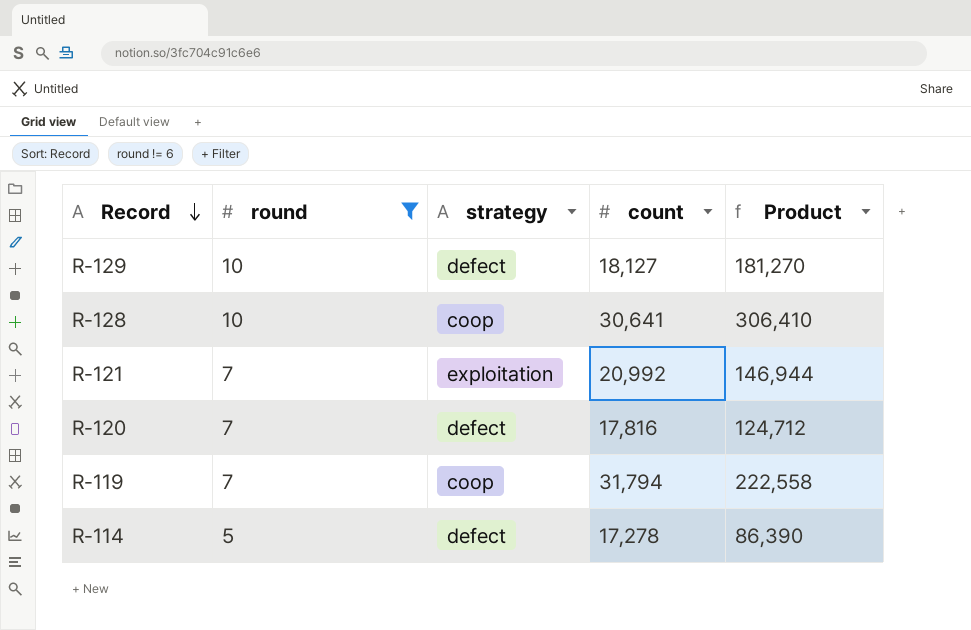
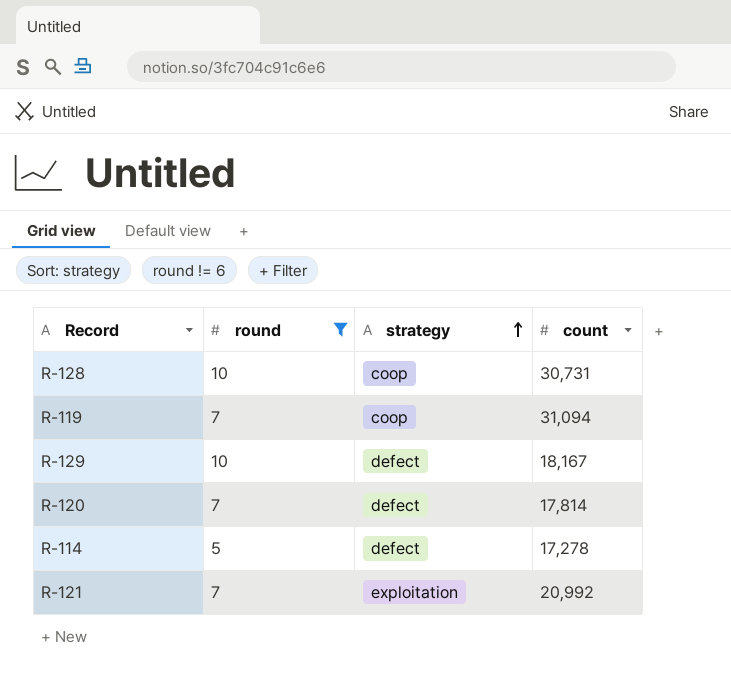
row order: Record descending -> strategy ascending
column Product | formula: [round] * [count] -> none
R-128 | count: 30,641 -> 30,731
R-119 | count: 31,794 -> 31,094
R-129 | count: 18,127 -> 18,167
R-120 | count: 17,816 -> 17,814

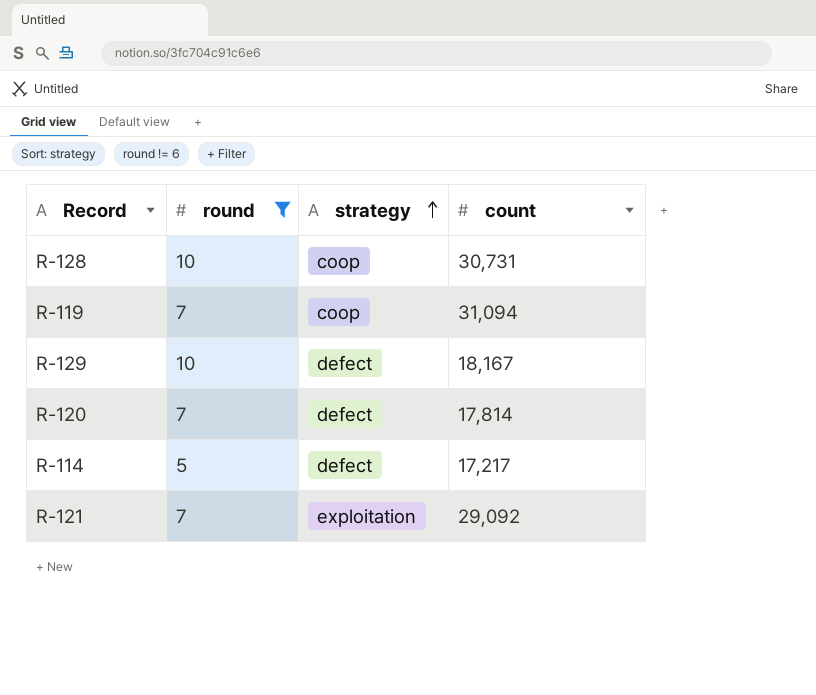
R-114 | count: 17,278 -> 17,217
R-121 | count: 20,992 -> 29,092

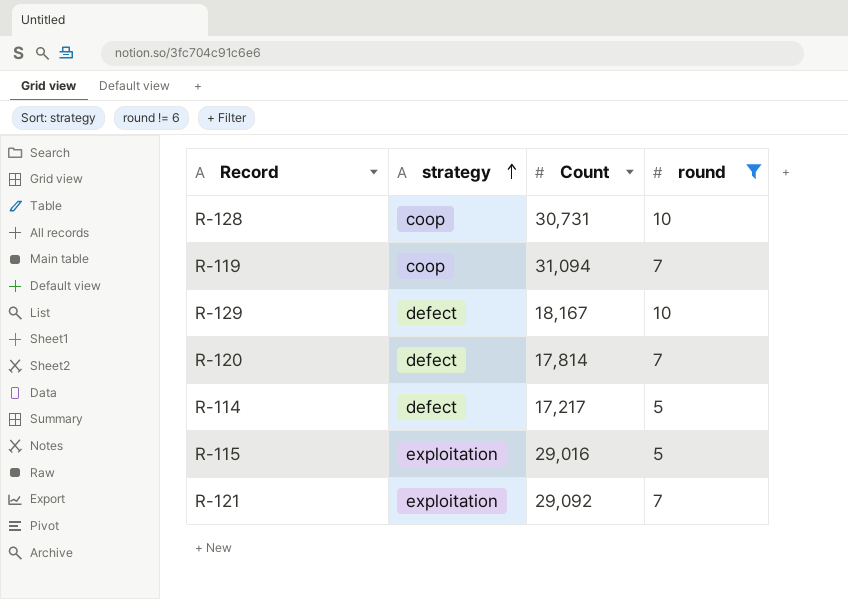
column name: count -> Count
column round | position: 2 -> 4
row R-115: none -> exploitation | 29,016 | 5

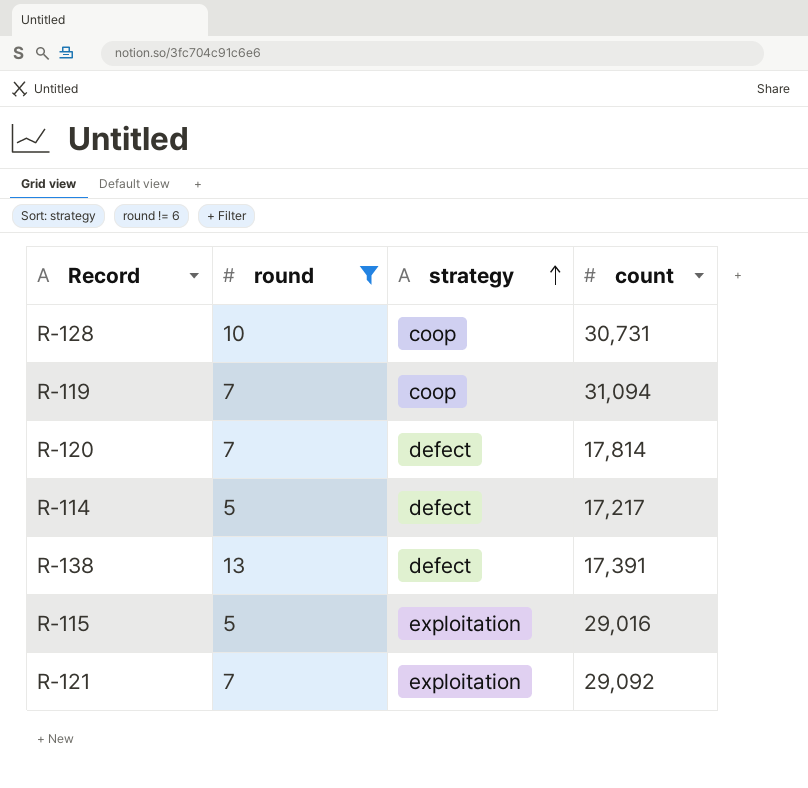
column round | position: 4 -> 2
column name: Count -> count
row R-129: defect | 18,167 | 10 -> none
row R-138: none -> 13 | defect | 17,391

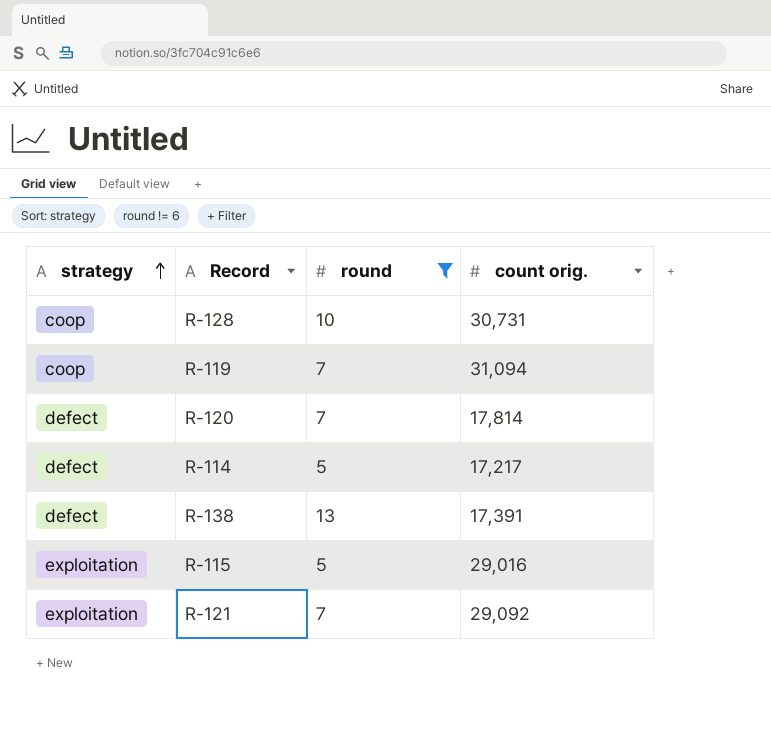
column strategy | position: 3 -> 1
column name: count -> count orig.

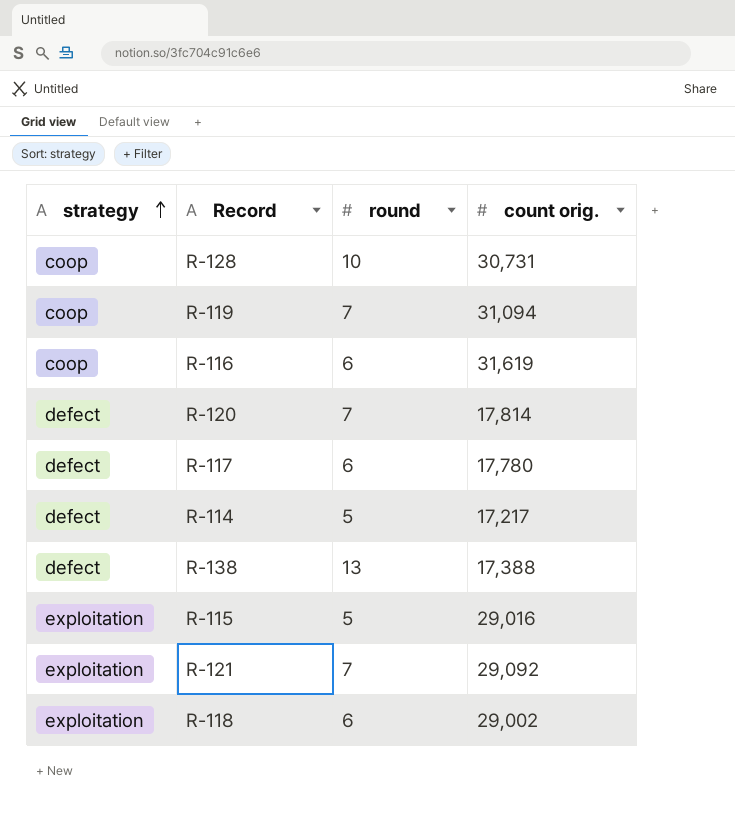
filter: round != 6 -> none
R-138 | count orig.: 17,391 -> 17,388

